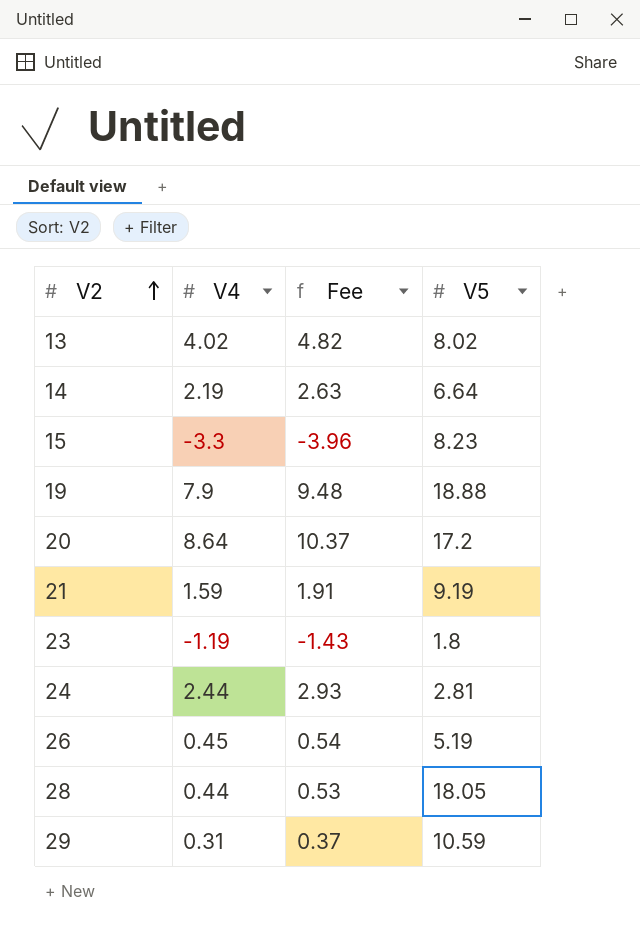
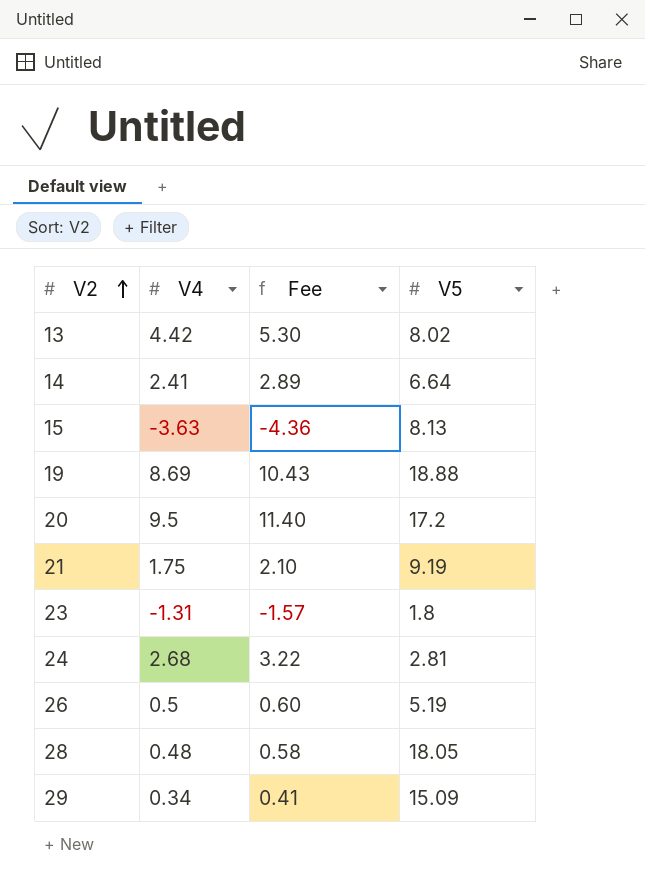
13 | V4: 4.02 -> 4.42
13 | Fee: 4.82 -> 5.30
14 | V4: 2.19 -> 2.41
14 | Fee: 2.63 -> 2.89
15 | V4: -3.3 -> -3.63
15 | Fee: -3.96 -> -4.36
15 | V5: 8.23 -> 8.13
19 | V4: 7.9 -> 8.69
19 | Fee: 9.48 -> 10.43
20 | V4: 8.64 -> 9.5
20 | Fee: 10.37 -> 11.40
21 | V4: 1.59 -> 1.75
21 | Fee: 1.91 -> 2.10
23 | V4: -1.19 -> -1.31
23 | Fee: -1.43 -> -1.57
24 | V4: 2.44 -> 2.68
24 | Fee: 2.93 -> 3.22
26 | V4: 0.45 -> 0.5
26 | Fee: 0.54 -> 0.60
28 | V4: 0.44 -> 0.48
28 | Fee: 0.53 -> 0.58
29 | V4: 0.31 -> 0.34
29 | Fee: 0.37 -> 0.41
29 | V5: 10.59 -> 15.09

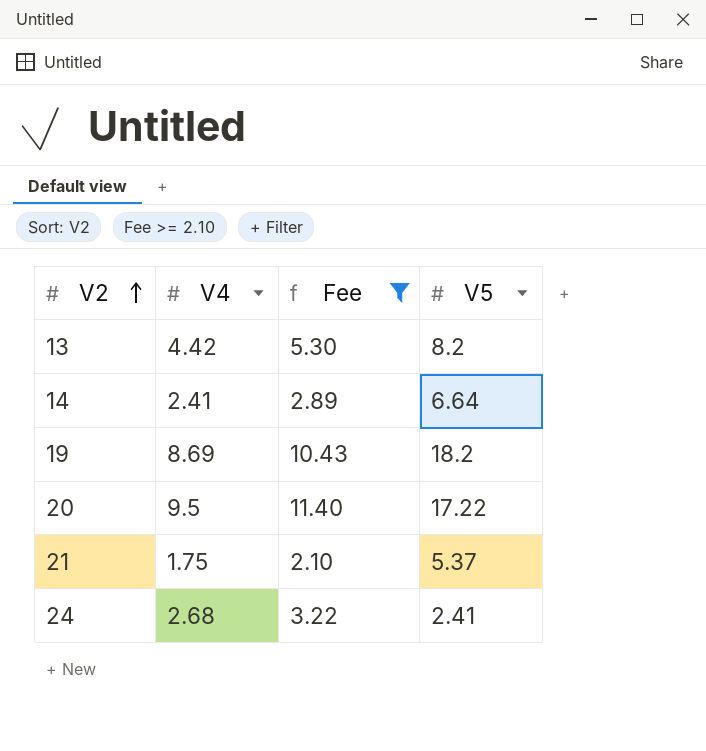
filter: none -> Fee >= 2.10
13 | V5: 8.02 -> 8.2
19 | V5: 18.88 -> 18.2
20 | V5: 17.2 -> 17.22
21 | V5: 9.19 -> 5.37
24 | V5: 2.81 -> 2.41

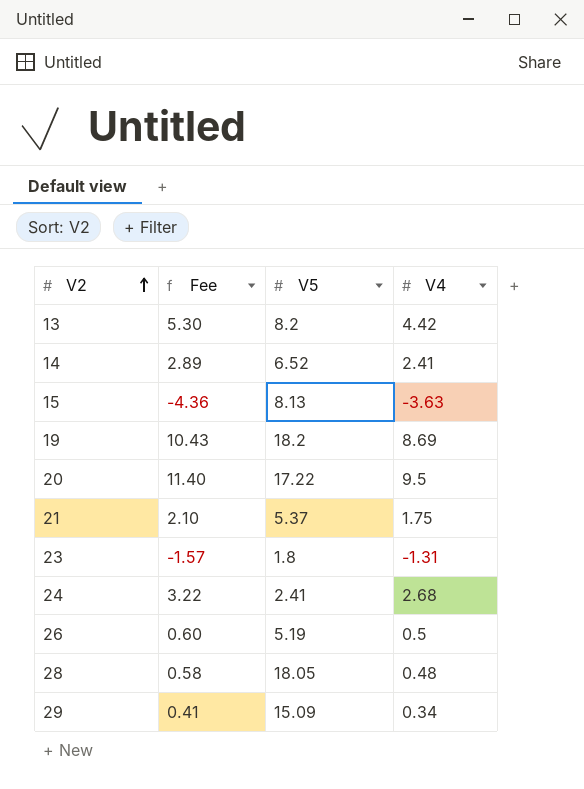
filter: Fee >= 2.10 -> none
column V4 | position: 2 -> 4
14 | V5: 6.64 -> 6.52

